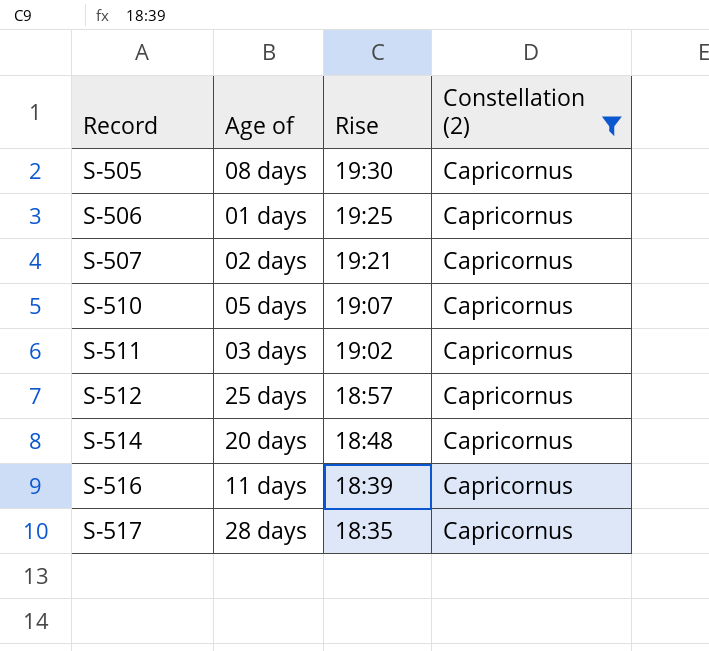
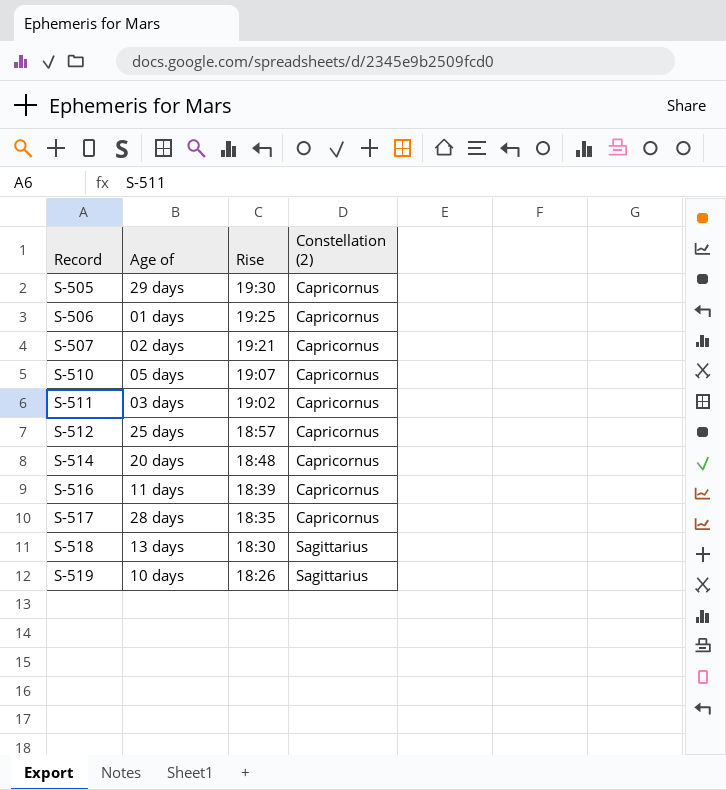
filter: Constellation (2) = Capricornus -> none
S-505 | Age of: 08 days -> 29 days

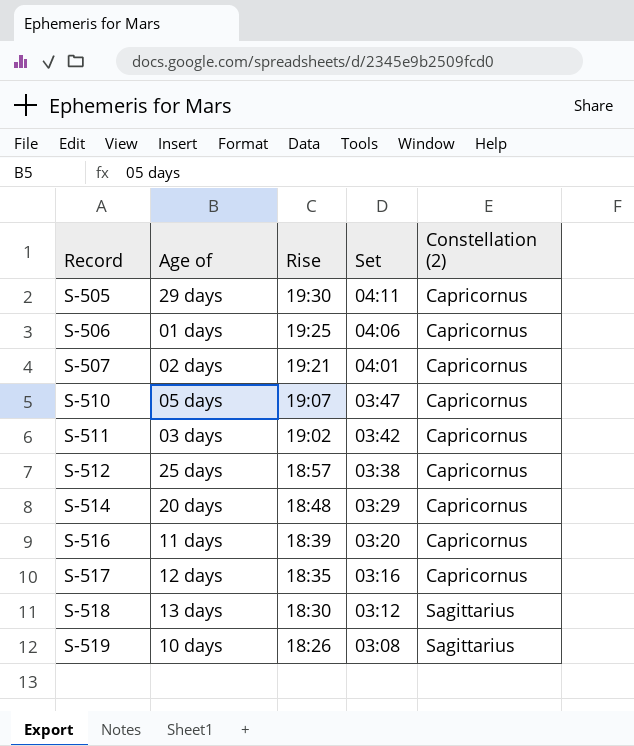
column Set | position: none -> 4
S-517 | Age of: 28 days -> 12 days

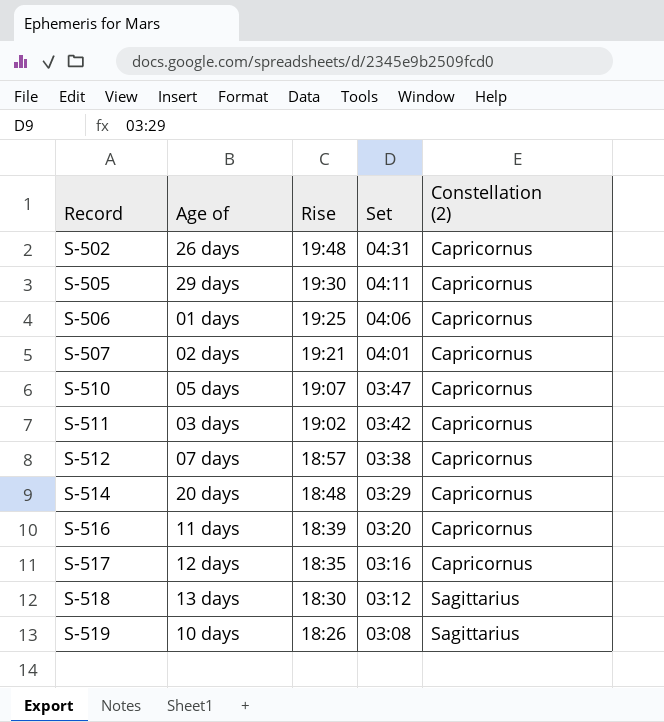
row S-502: none -> 26 days | 19:48 | 04:31 | Capricornus
S-512 | Age of: 25 days -> 07 days

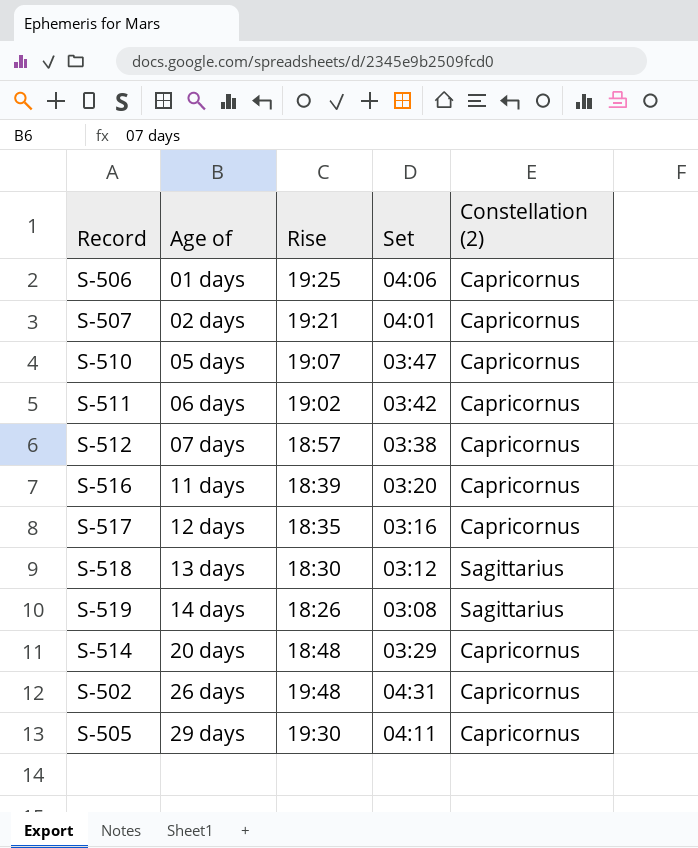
row order: Record ascending -> Age of ascending
S-511 | Age of: 03 days -> 06 days
S-519 | Age of: 10 days -> 14 days

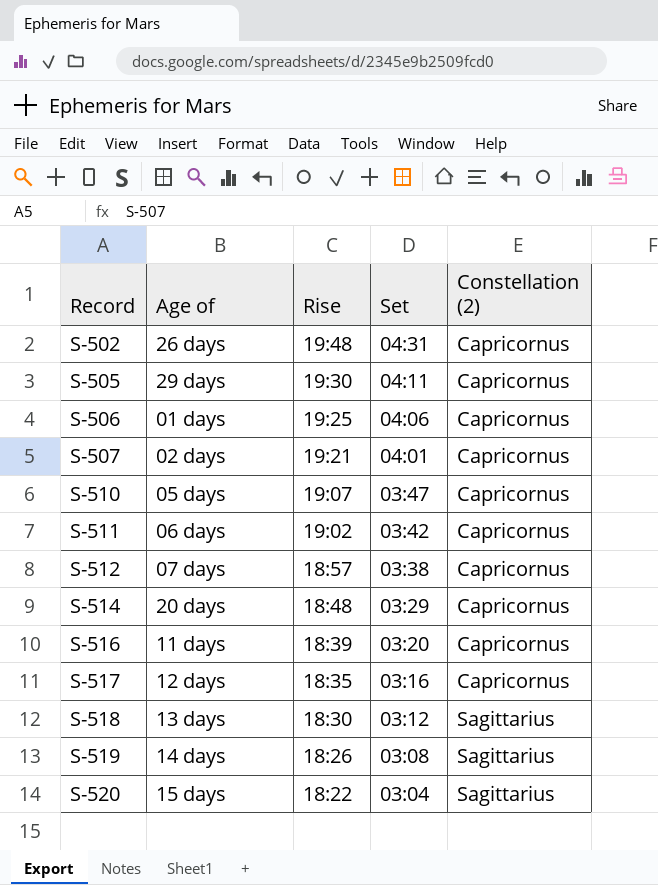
row order: Age of ascending -> Record ascending
row S-520: none -> 15 days | 18:22 | 03:04 | Sagittarius

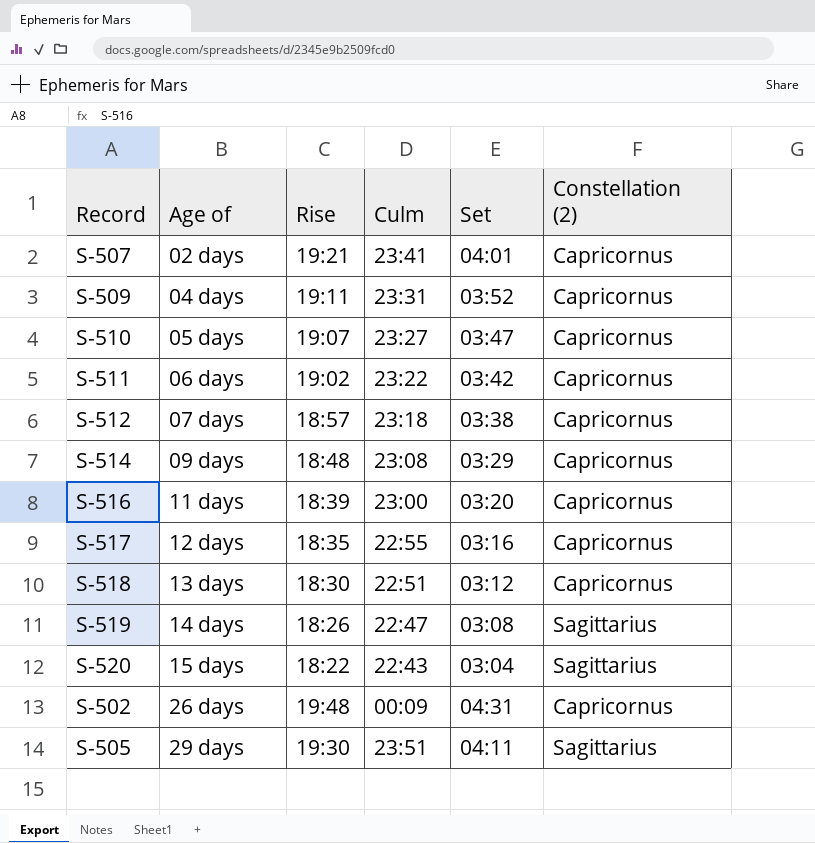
row order: Record ascending -> Age of ascending
column Culm | position: none -> 4
row S-506: 01 days | 19:25 | 04:06 | Capricornus -> none
row S-509: none -> 04 days | 19:11 | 23:31 | 03:52 | Capricornus
S-514 | Age of: 20 days -> 09 days
S-518 | Constellation (2): Sagittarius -> Capricornus
S-505 | Constellation (2): Capricornus -> Sagittarius

